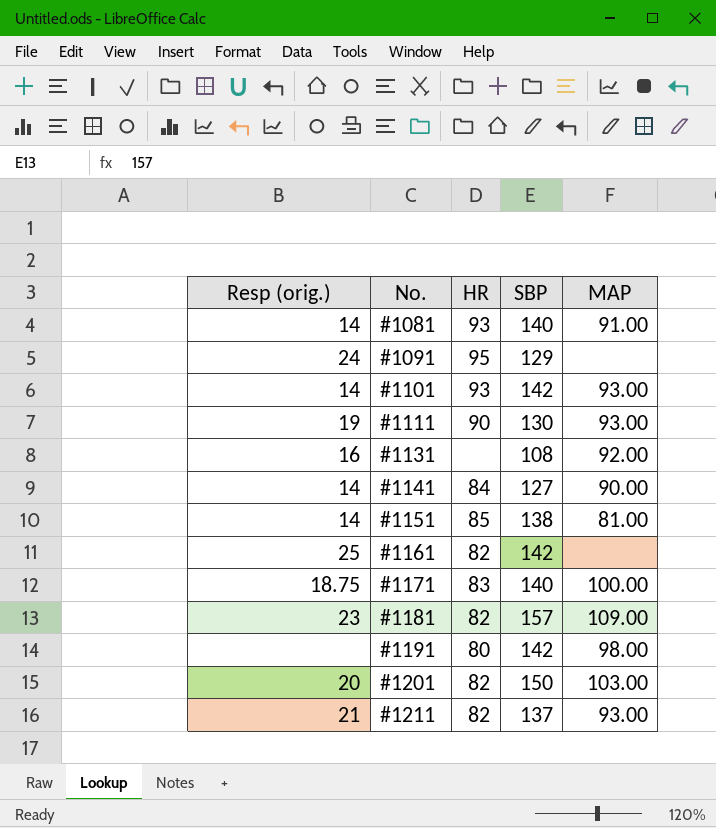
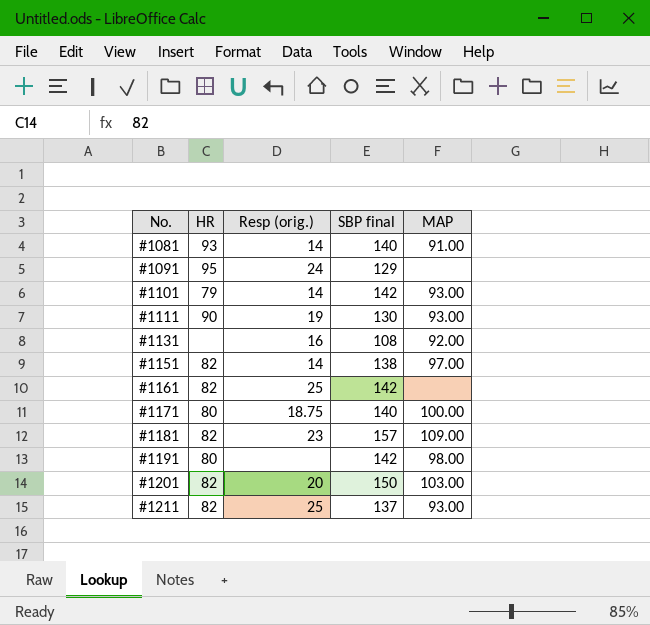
column Resp (orig.) | position: 1 -> 3
column name: SBP -> SBP final
row #1141: 14 | 84 | 127 | 90.00 -> none
#1101 | HR: 93 -> 79
#1151 | HR: 85 -> 82
#1151 | MAP: 81.00 -> 97.00
#1171 | HR: 83 -> 80
#1211 | Resp (orig.): 21 -> 25

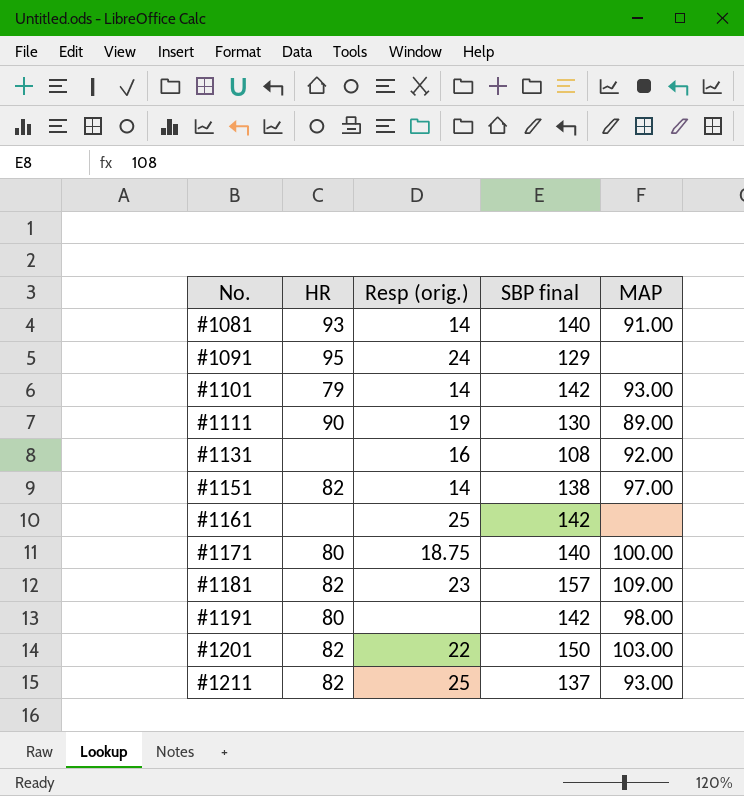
#1111 | MAP: 93.00 -> 89.00
#1161 | HR: 82 -> none
#1201 | Resp (orig.): 20 -> 22

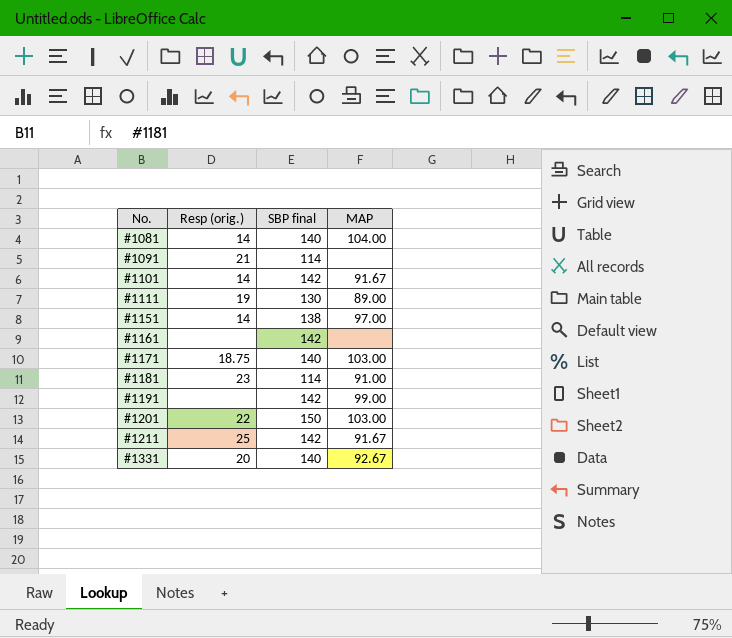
column HR | position: 2 -> none
row #1131: none | 16 | 108 | 92.00 -> none
#1081 | MAP: 91.00 -> 104.00
#1091 | Resp (orig.): 24 -> 21
#1091 | SBP final: 129 -> 114
#1101 | MAP: 93.00 -> 91.67
#1161 | Resp (orig.): 25 -> none
#1171 | MAP: 100.00 -> 103.00
#1181 | SBP final: 157 -> 114
#1181 | MAP: 109.00 -> 91.00
#1191 | MAP: 98.00 -> 99.00
#1211 | SBP final: 137 -> 142
#1211 | MAP: 93.00 -> 91.67
row #1331: none -> 20 | 140 | 92.67

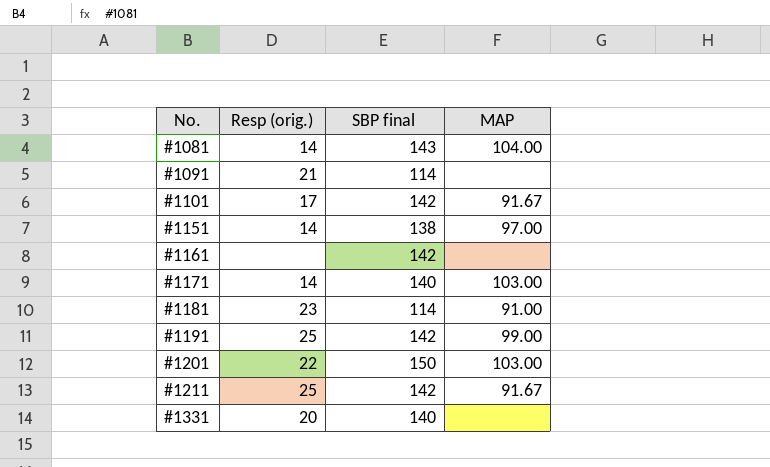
row #1111: 19 | 130 | 89.00 -> none
#1081 | SBP final: 140 -> 143
#1101 | Resp (orig.): 14 -> 17
#1171 | Resp (orig.): 18.75 -> 14
#1191 | Resp (orig.): none -> 25
#1331 | MAP: 92.67 -> none

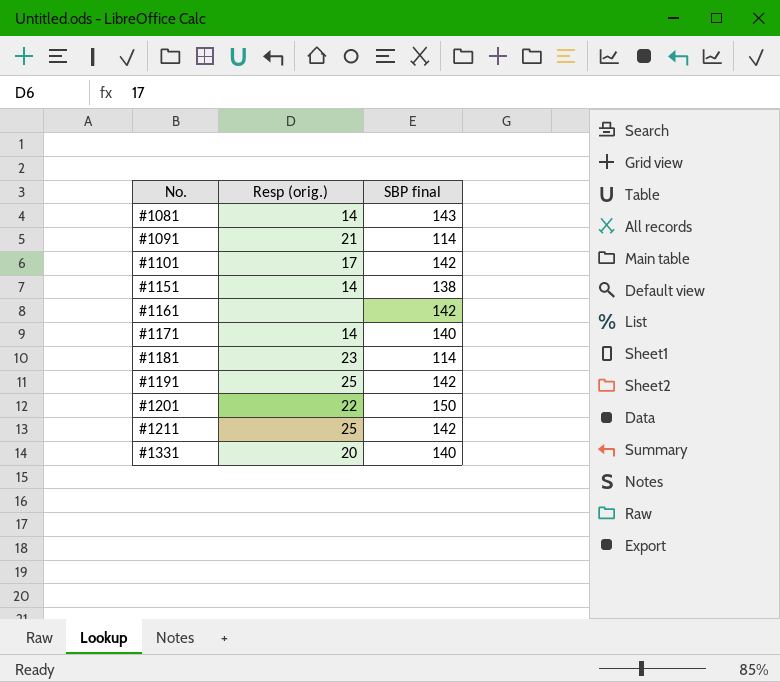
column MAP | position: 4 -> none

